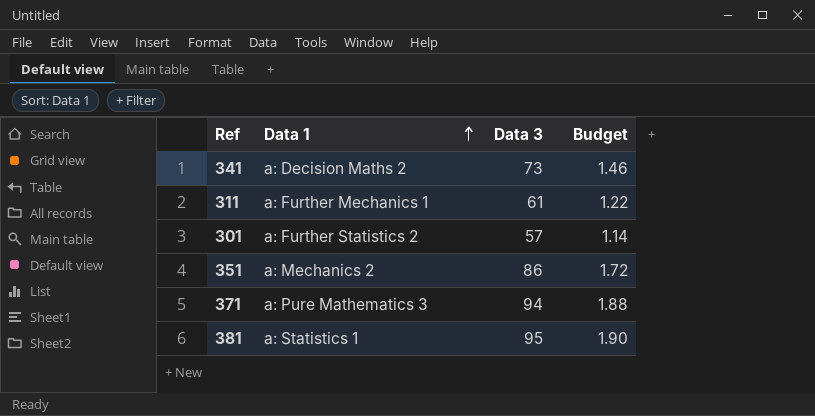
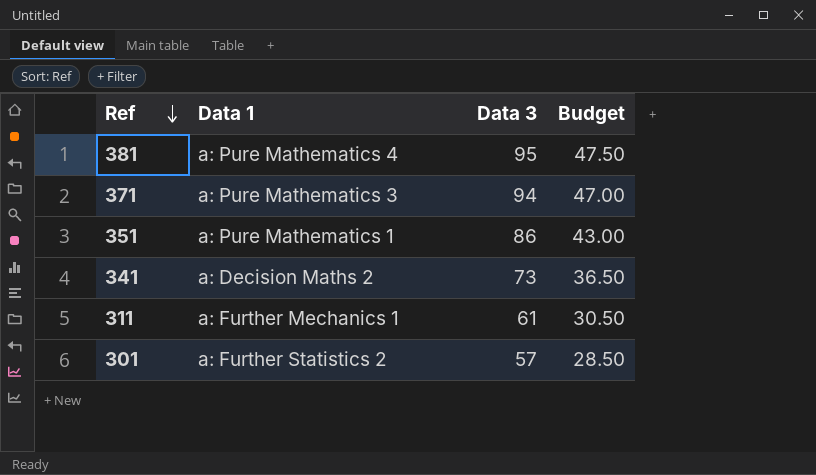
row order: Data 1 ascending -> Ref descending
column Budget | formula: [Data 3] * 0.02 -> [Data 3] * 0.5
381 | Data 1: a: Statistics 1 -> a: Pure Mathematics 4
351 | Data 1: a: Mechanics 2 -> a: Pure Mathematics 1

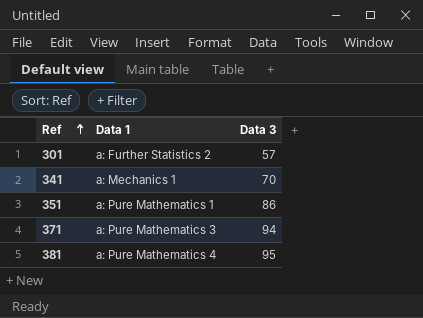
row order: Ref descending -> Ref ascending
column Budget | formula: [Data 3] * 0.5 -> none
row 311: a: Further Mechanics 1 | 61 | 30.50 -> none
341 | Data 1: a: Decision Maths 2 -> a: Mechanics 1
341 | Data 3: 73 -> 70

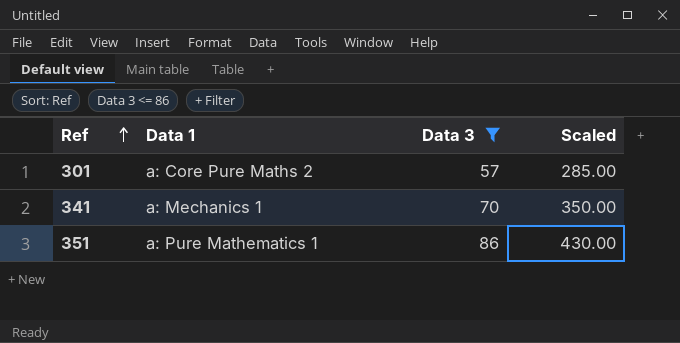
filter: none -> Data 3 <= 86
column Scaled | formula: none -> [Data 3] * 5
301 | Data 1: a: Further Statistics 2 -> a: Core Pure Maths 2

